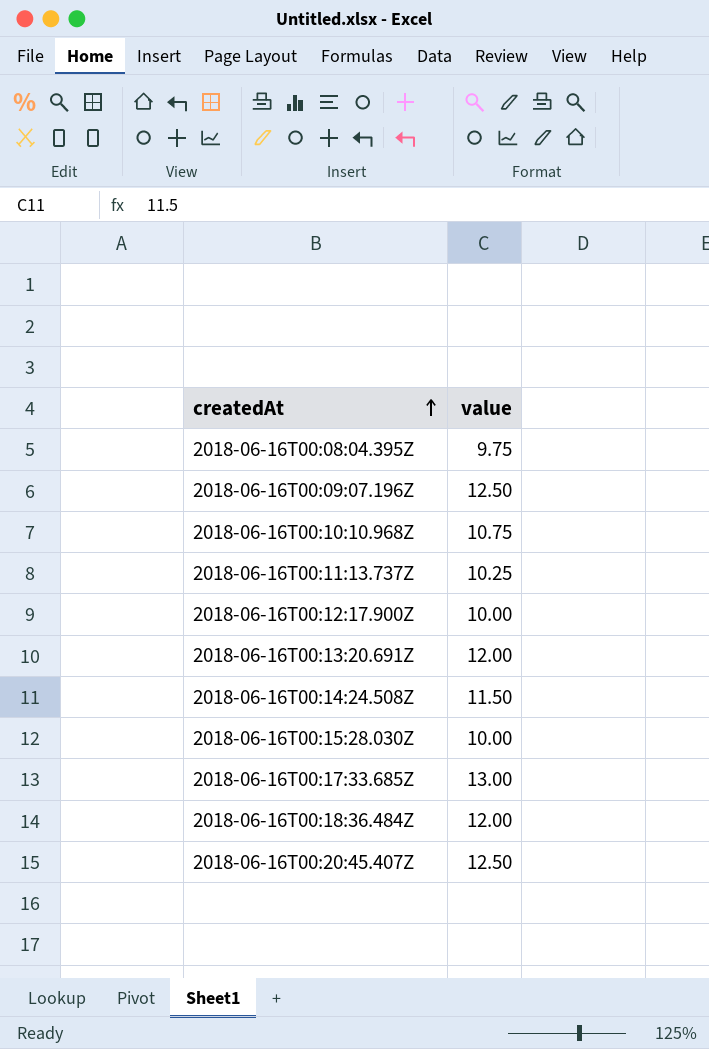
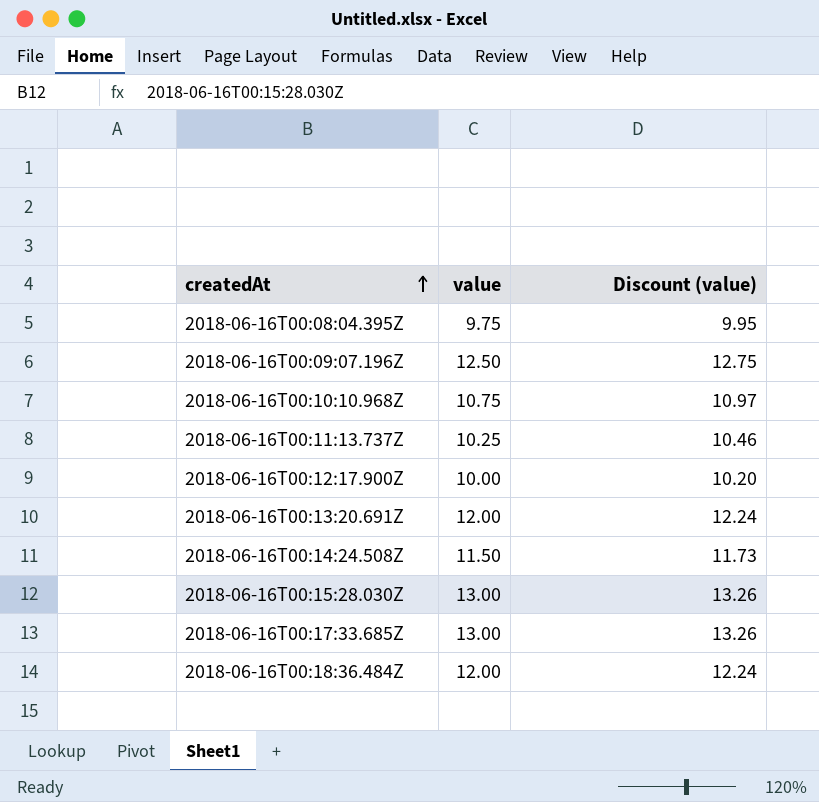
column Discount (value) | formula: none -> [value] * 1.02
row 2018-06-16T00:20:45.407Z: 12.50 -> none
2018-06-16T00:15:28.030Z | value: 10.00 -> 13.00

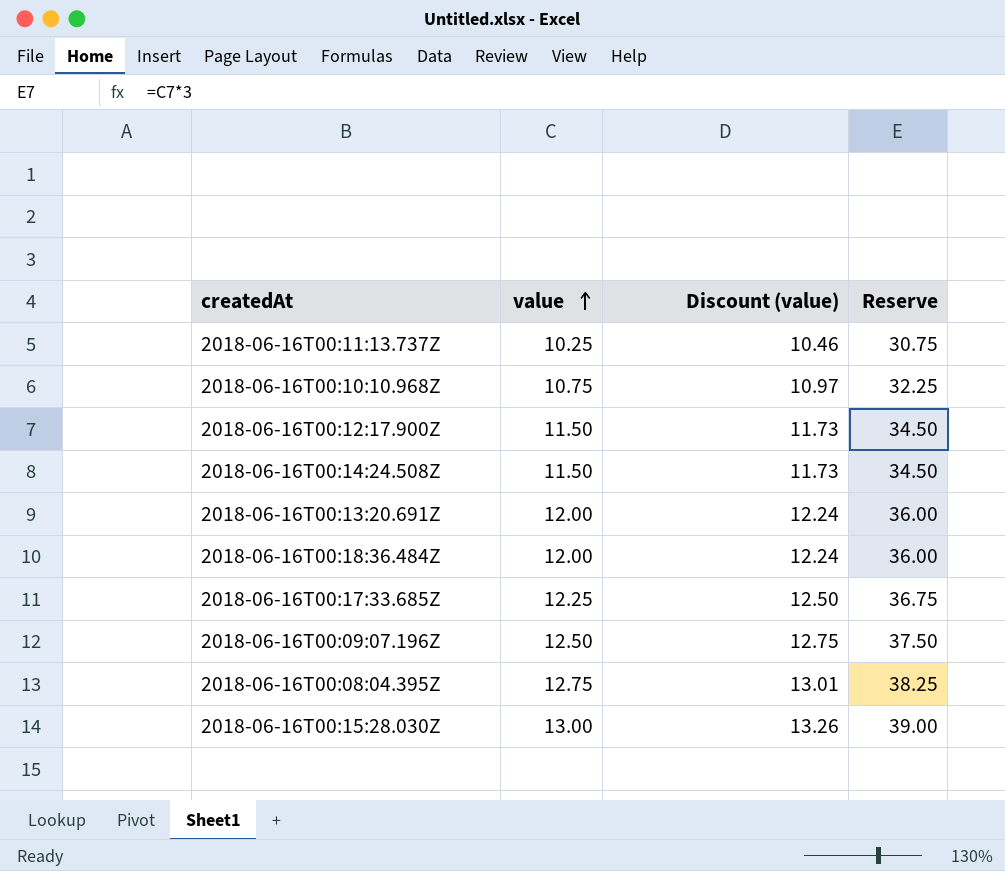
row order: createdAt ascending -> value ascending
column Reserve | formula: none -> [value] * 3
2018-06-16T00:12:17.900Z | value: 10.00 -> 11.50
2018-06-16T00:12:17.900Z | Discount (value): 10.20 -> 11.73
2018-06-16T00:17:33.685Z | value: 13.00 -> 12.25
2018-06-16T00:17:33.685Z | Discount (value): 13.26 -> 12.50
2018-06-16T00:08:04.395Z | value: 9.75 -> 12.75
2018-06-16T00:08:04.395Z | Discount (value): 9.95 -> 13.01

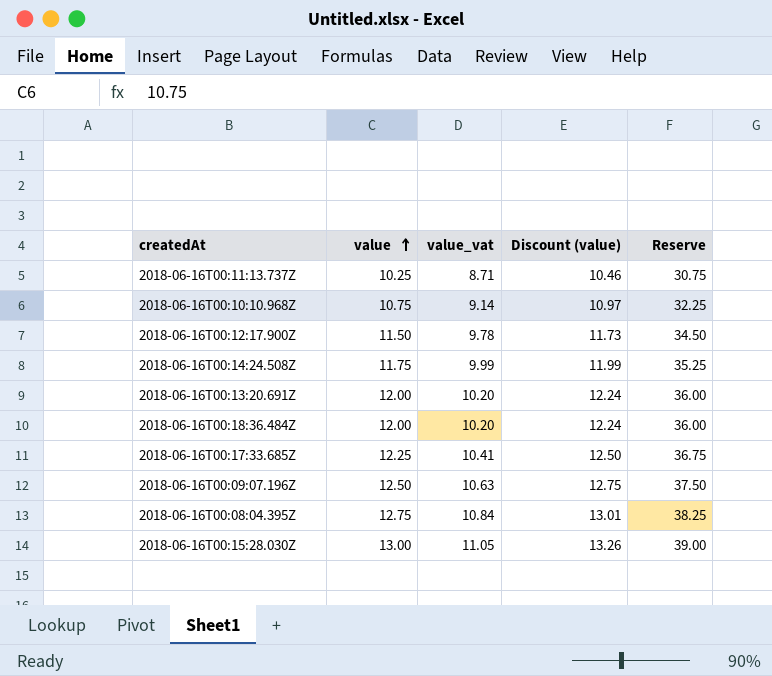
column value_vat | formula: none -> [value] * 0.85
2018-06-16T00:14:24.508Z | value: 11.50 -> 11.75
2018-06-16T00:14:24.508Z | Discount (value): 11.73 -> 11.99
2018-06-16T00:14:24.508Z | Reserve: 34.50 -> 35.25

